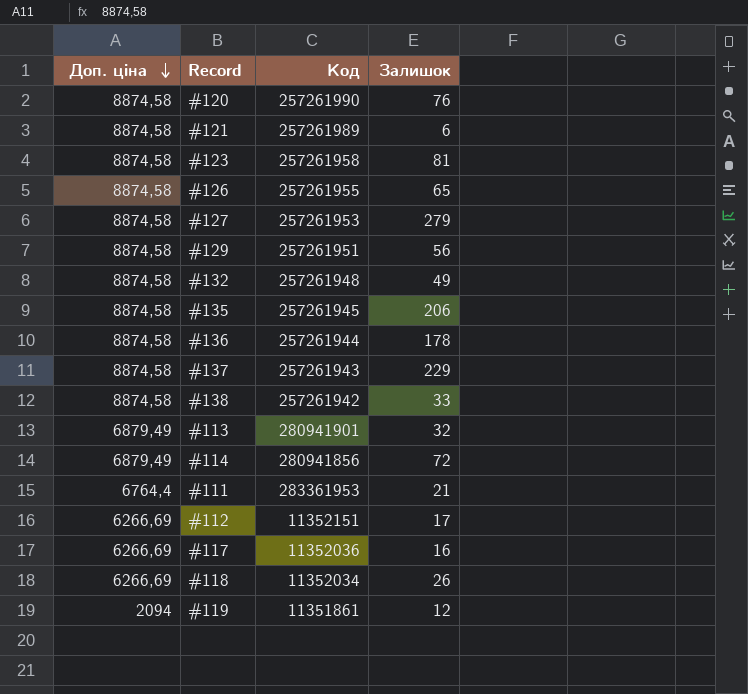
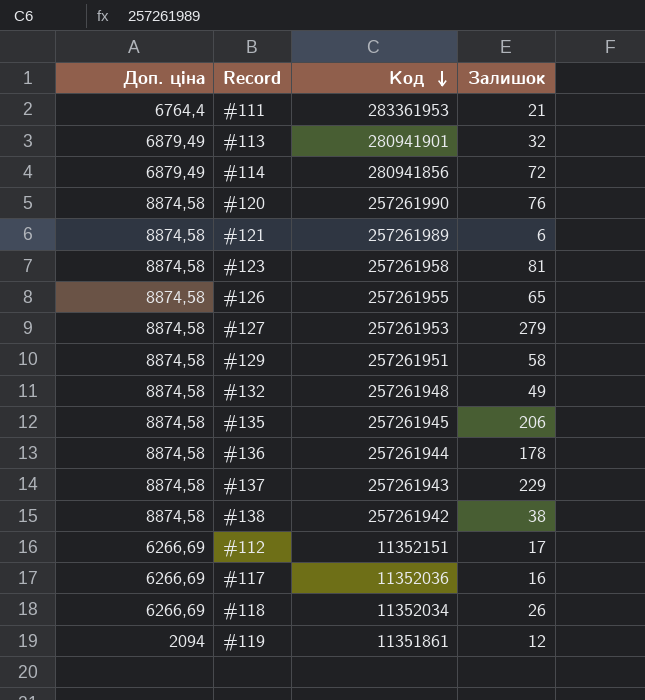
row order: Доп. ціна descending -> Код descending
#129 | Залишок: 56 -> 58
#138 | Залишок: 33 -> 38

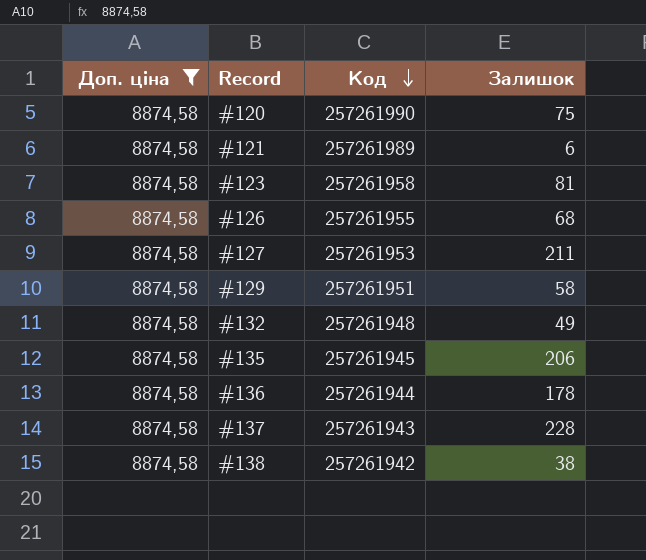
filter: none -> Доп. ціна = 8874,58
#120 | Залишок: 76 -> 75
#126 | Залишок: 65 -> 68
#127 | Залишок: 279 -> 211
#137 | Залишок: 229 -> 228

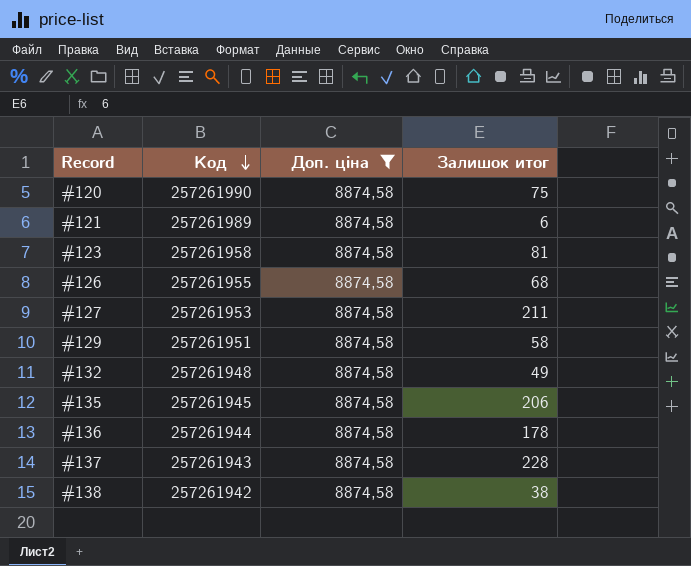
column Доп. ціна | position: 1 -> 3
column name: Залишок -> Залишок итог

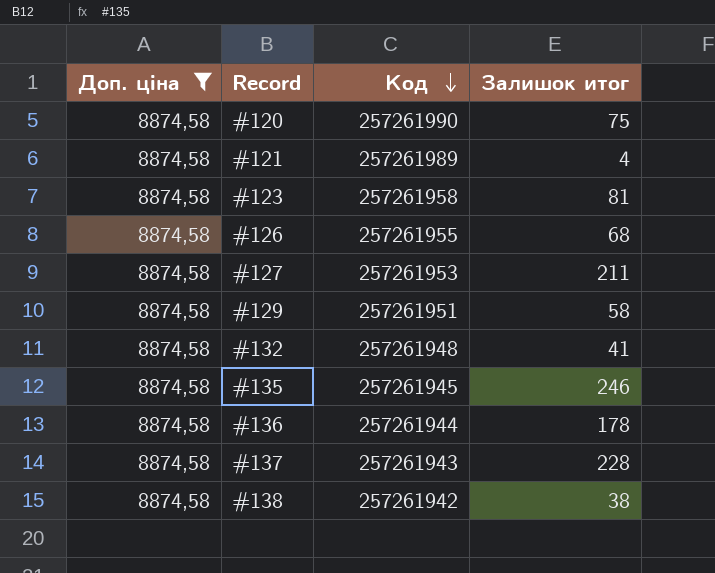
column Доп. ціна | position: 3 -> 1
#121 | Залишок итог: 6 -> 4
#132 | Залишок итог: 49 -> 41
#135 | Залишок итог: 206 -> 246

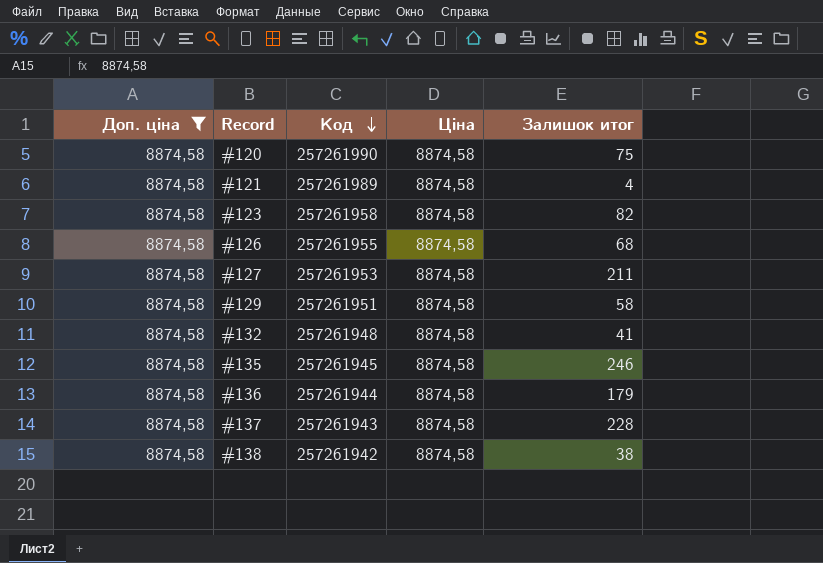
column Ціна | position: none -> 4
#123 | Залишок итог: 81 -> 82
#136 | Залишок итог: 178 -> 179

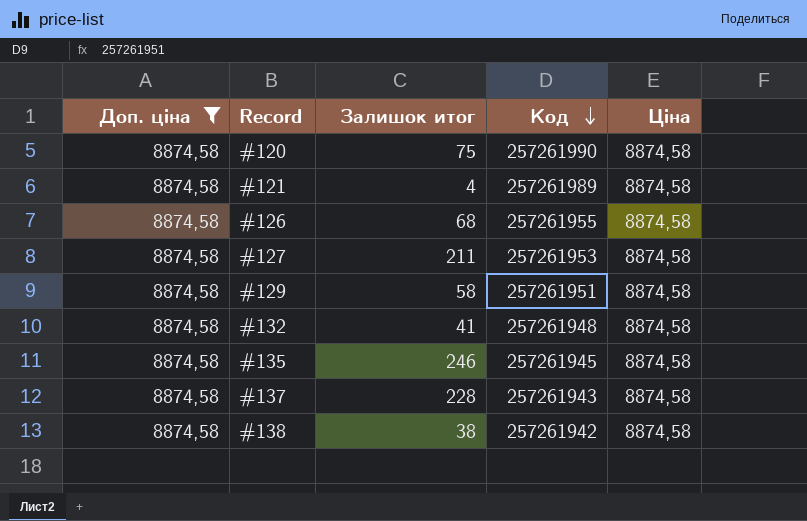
column Залишок итог | position: 5 -> 3
row #123: 8874,58 | 257261958 | 8874,58 | 82 -> none
row #136: 8874,58 | 257261944 | 8874,58 | 179 -> none

